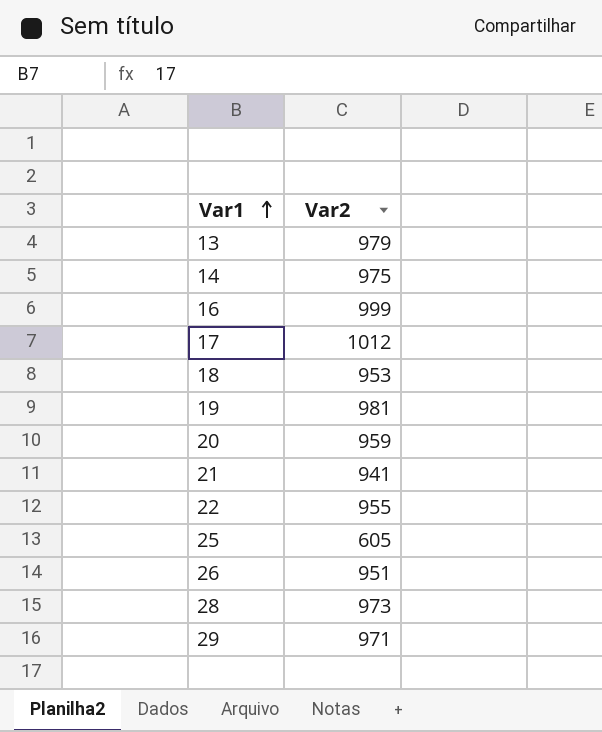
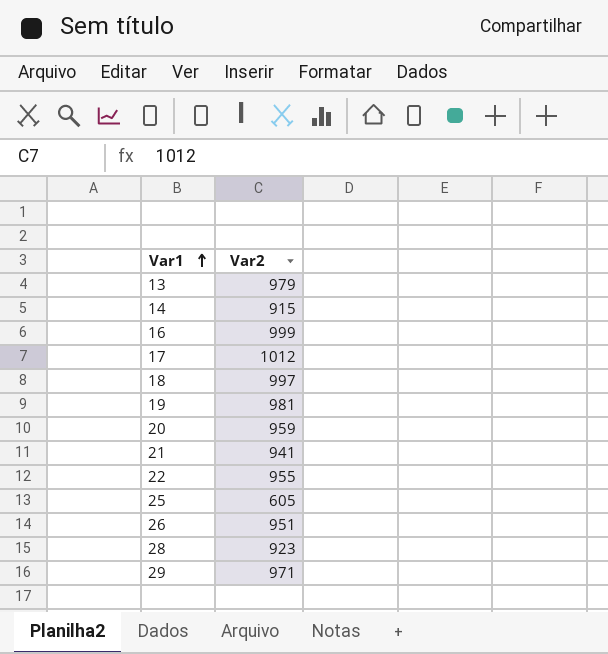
14 | Var2: 975 -> 915
18 | Var2: 953 -> 997
28 | Var2: 973 -> 923

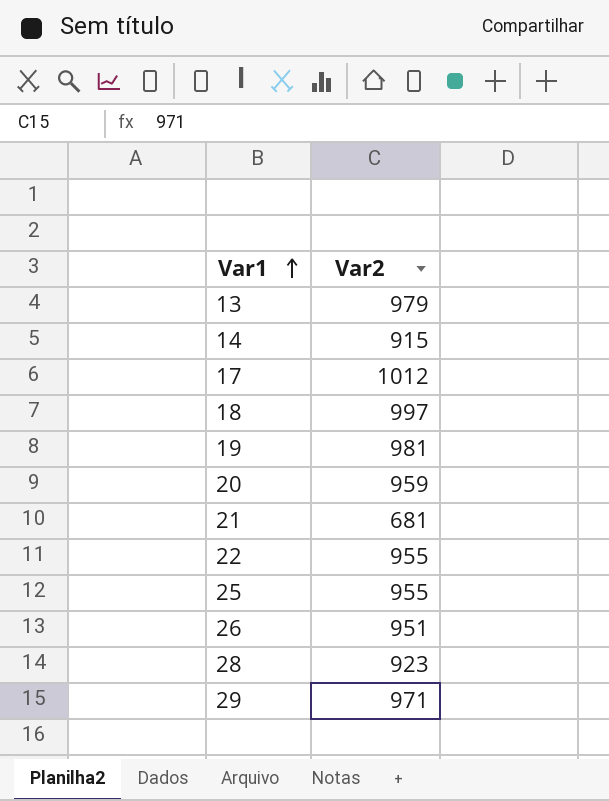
row 16: 999 -> none
21 | Var2: 941 -> 681
25 | Var2: 605 -> 955

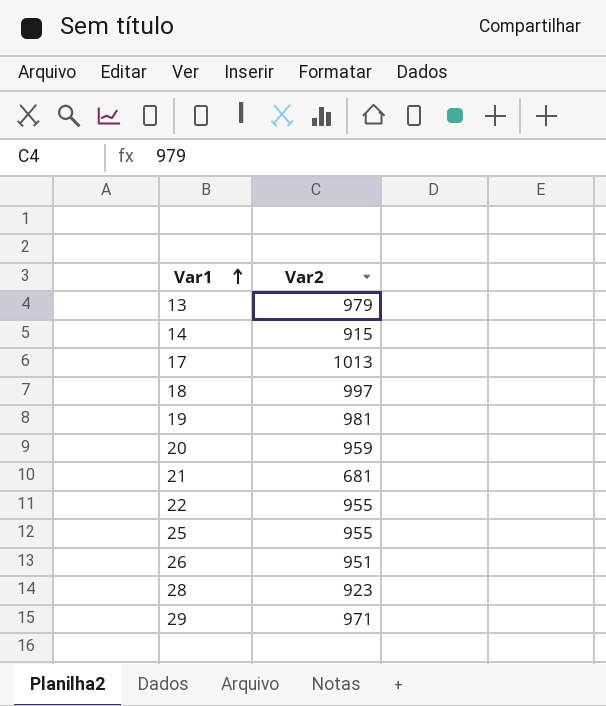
17 | Var2: 1012 -> 1013

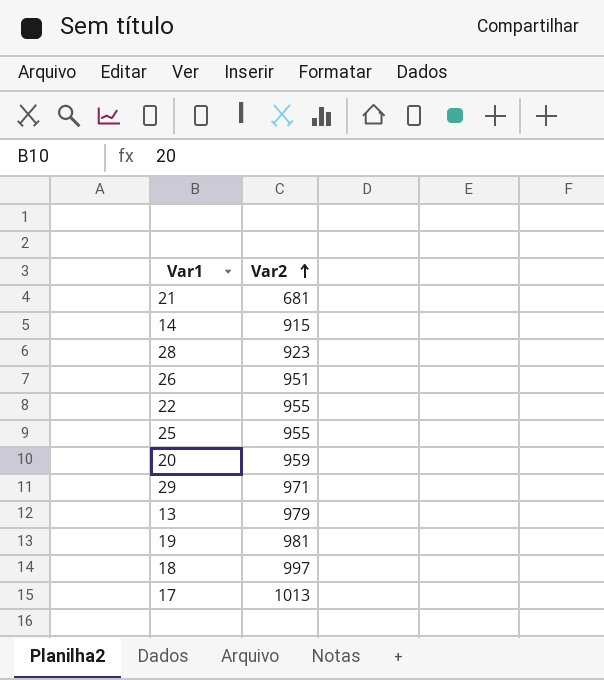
row order: Var1 ascending -> Var2 ascending

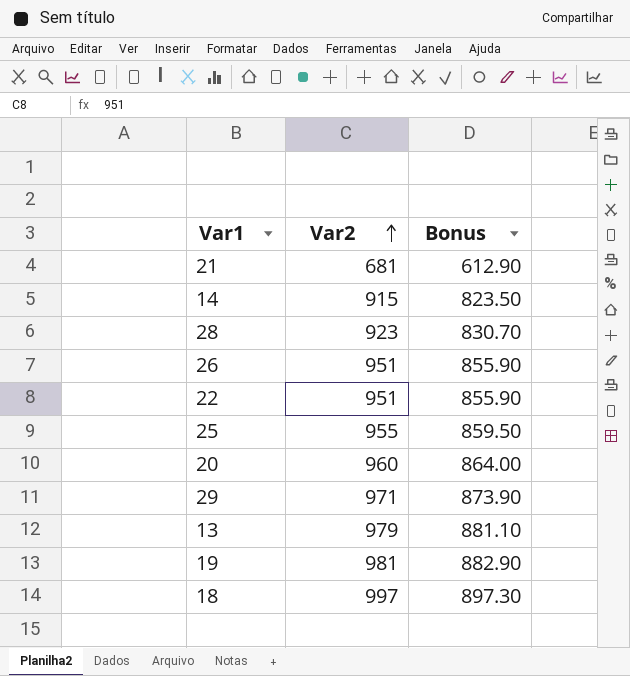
column Bonus | formula: none -> [Var2] * 0.9
row 17: 1013 -> none
22 | Var2: 955 -> 951
20 | Var2: 959 -> 960

